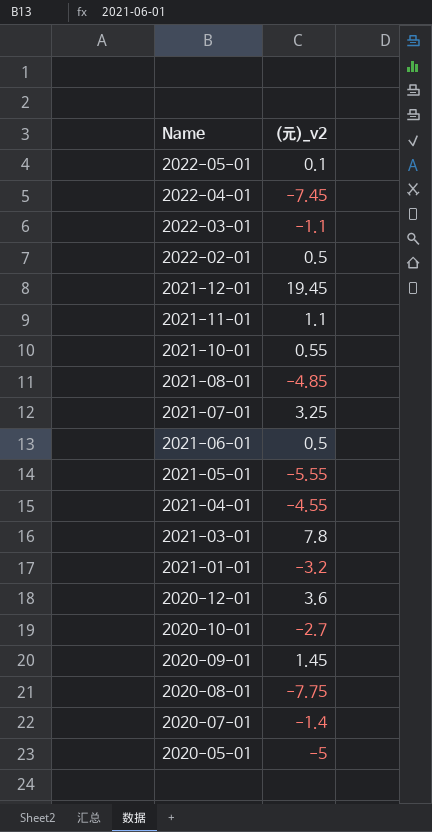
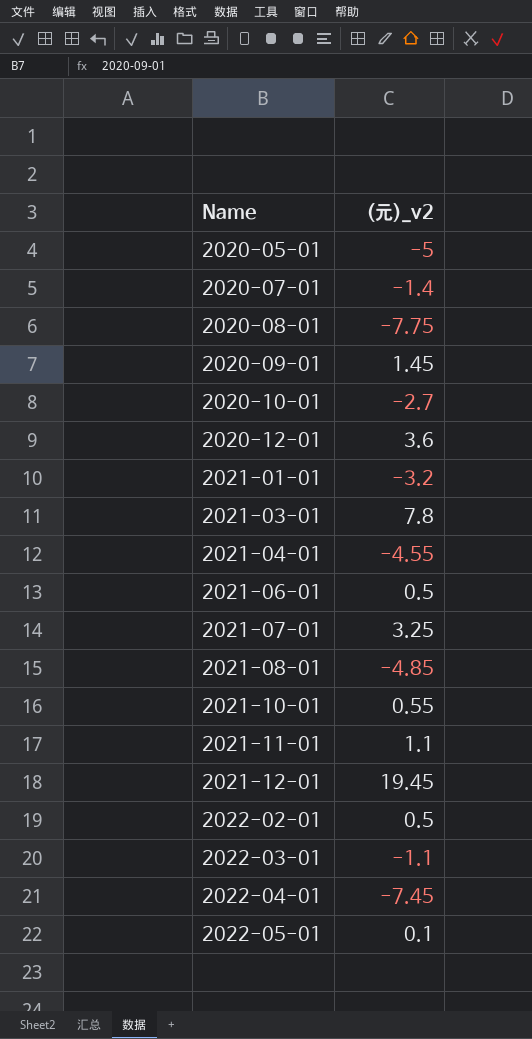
row order: Name descending -> Name ascending
row 2021-05-01: -5.55 -> none

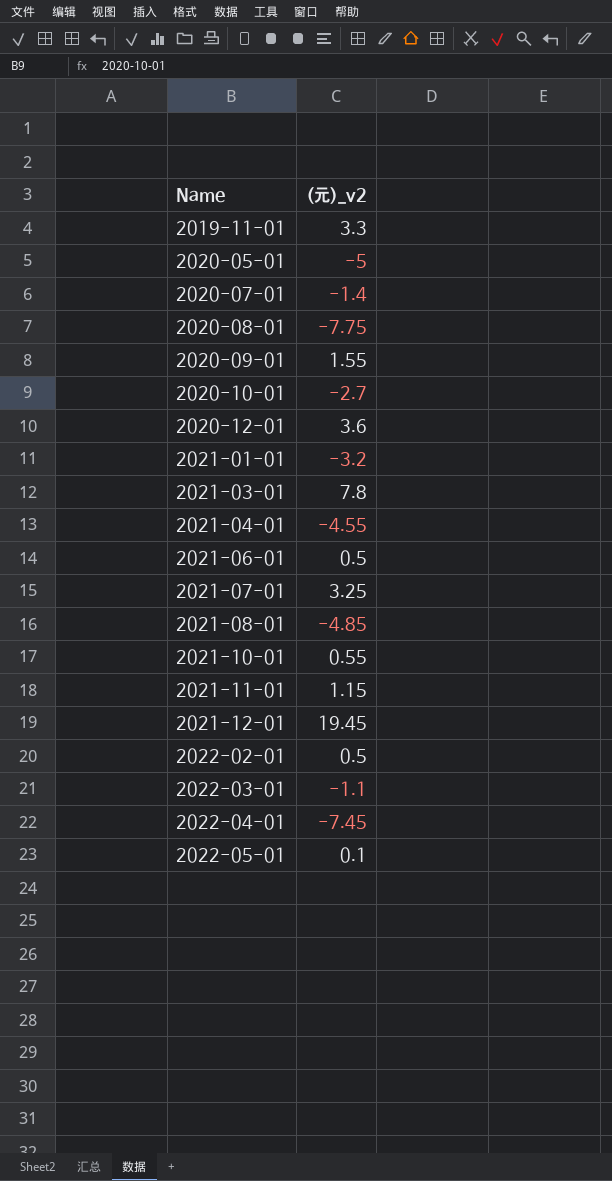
row 2019-11-01: none -> 3.3
2020-09-01 | (元)_v2: 1.45 -> 1.55
2021-11-01 | (元)_v2: 1.1 -> 1.15

